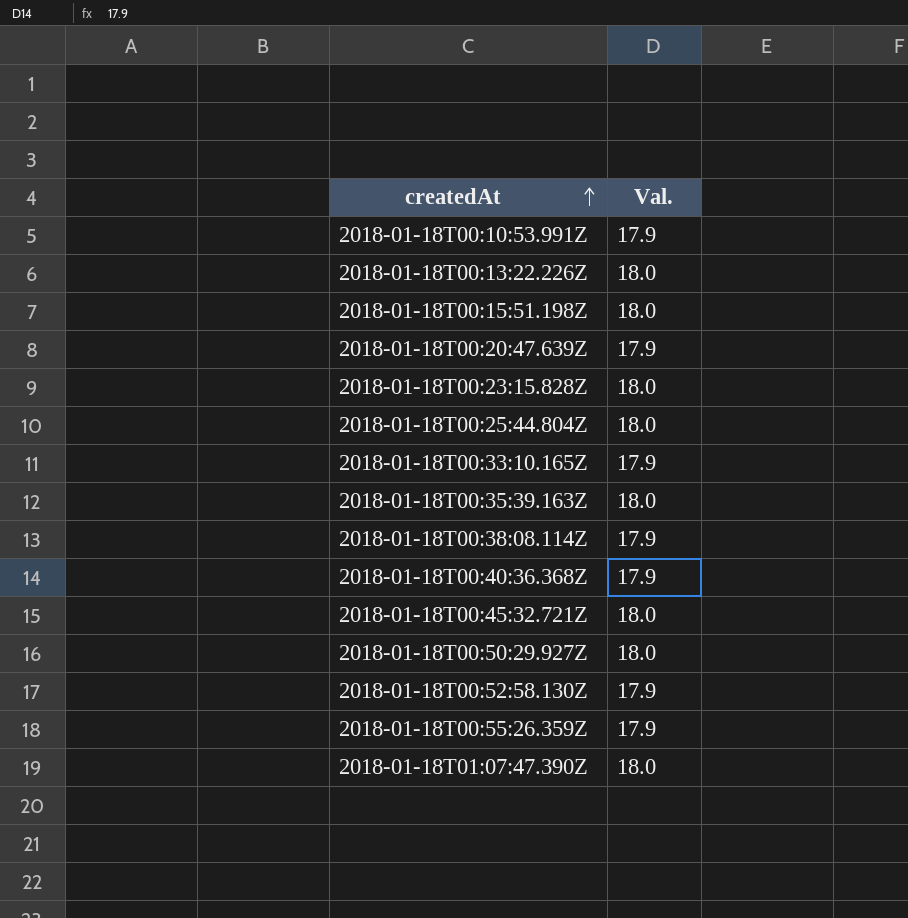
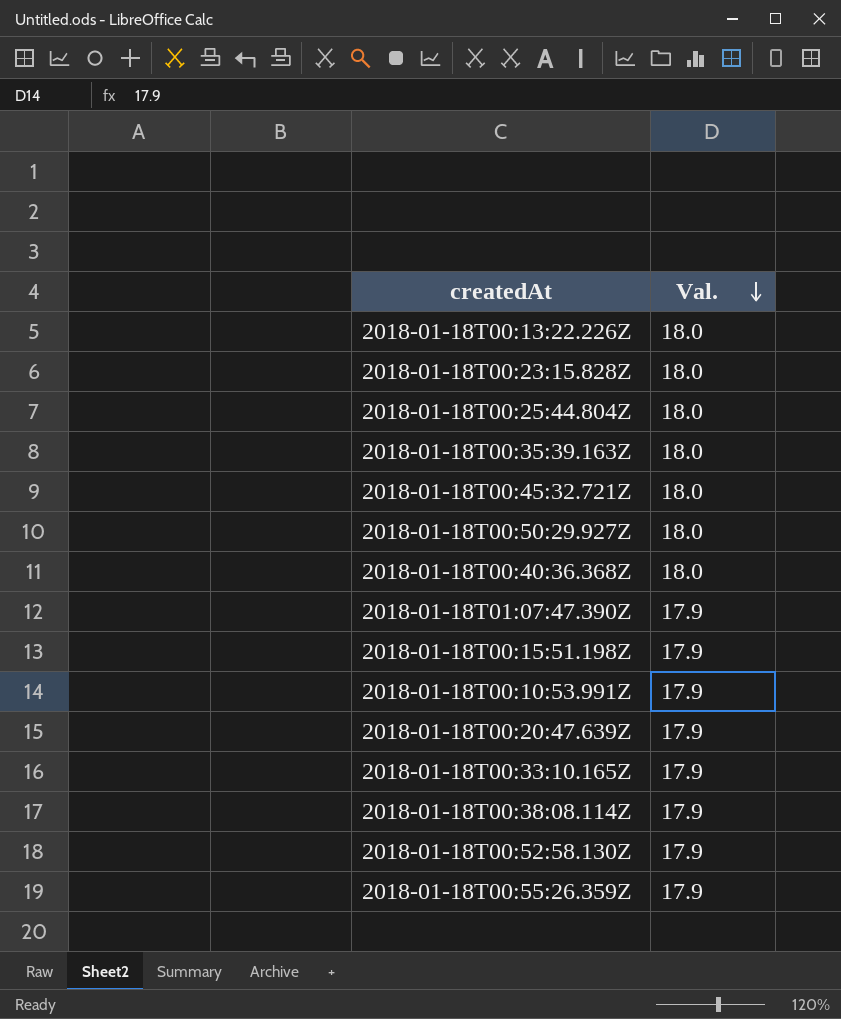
row order: createdAt ascending -> Val. descending
2018-01-18T00:40:36.368Z | Val.: 17.9 -> 18.0
2018-01-18T01:07:47.390Z | Val.: 18.0 -> 17.9
2018-01-18T00:15:51.198Z | Val.: 18.0 -> 17.9

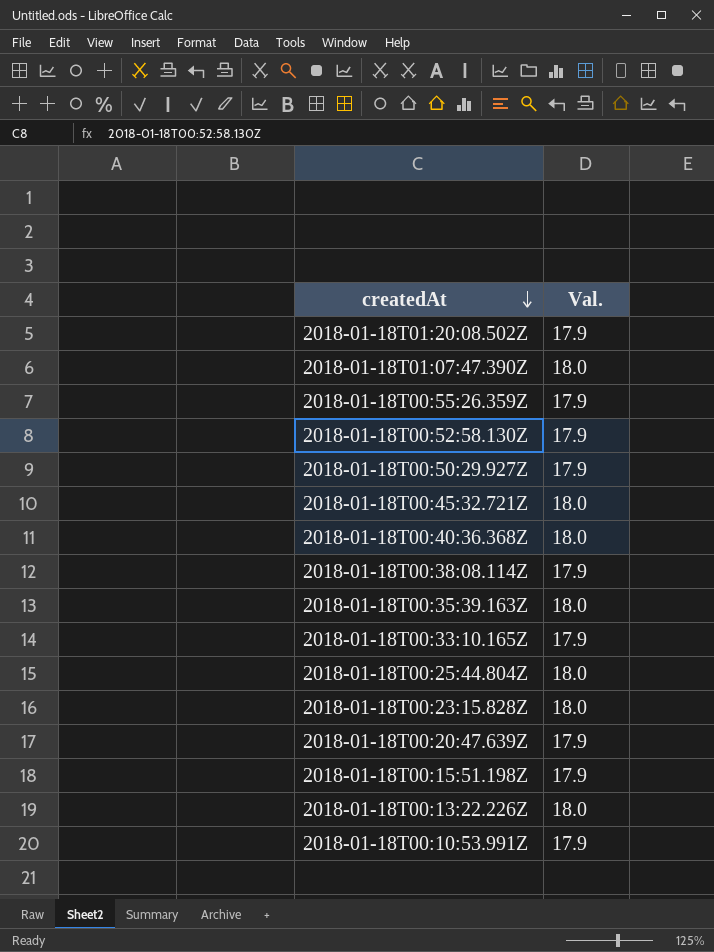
row order: Val. descending -> createdAt descending
row 2018-01-18T01:20:08.502Z: none -> 17.9
2018-01-18T01:07:47.390Z | Val.: 17.9 -> 18.0
2018-01-18T00:50:29.927Z | Val.: 18.0 -> 17.9

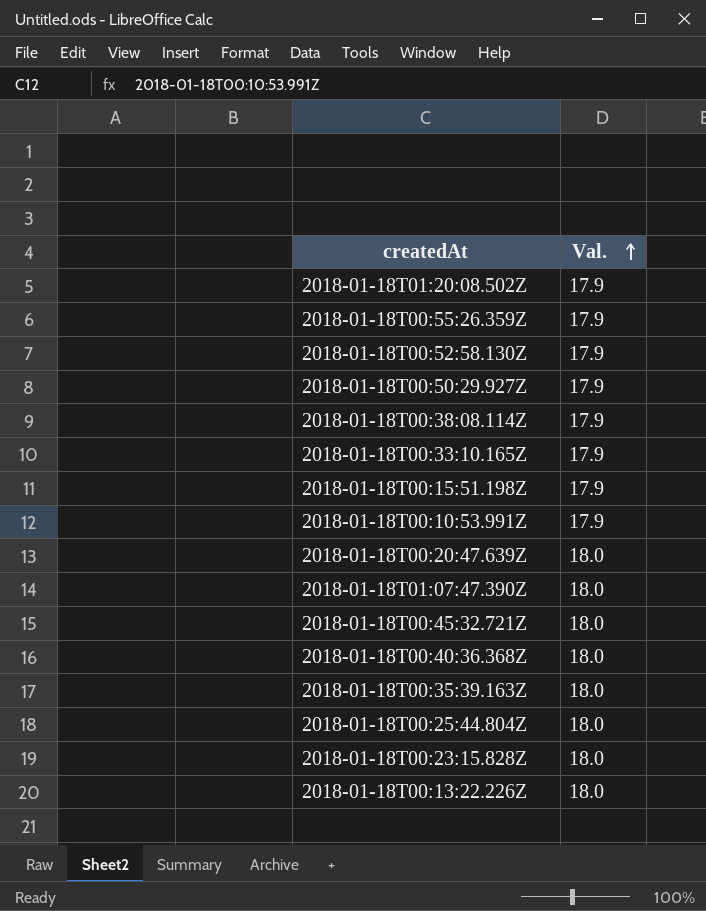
row order: createdAt descending -> Val. ascending
2018-01-18T00:20:47.639Z | Val.: 17.9 -> 18.0

